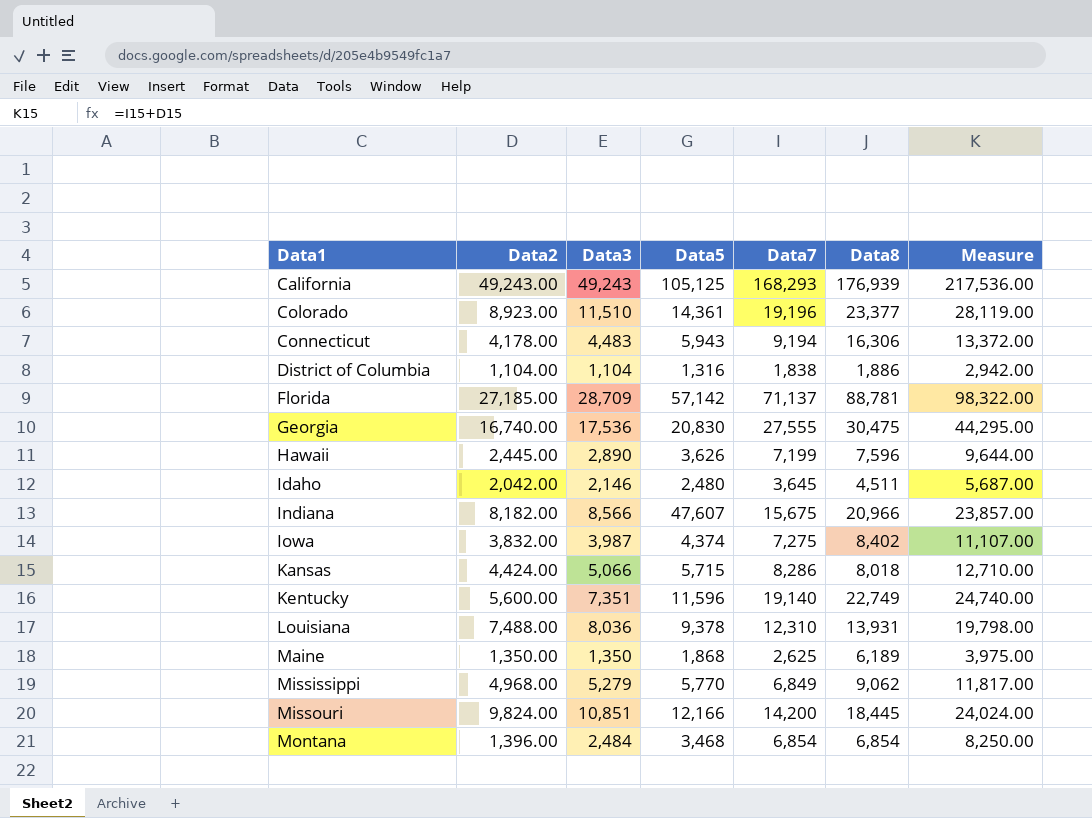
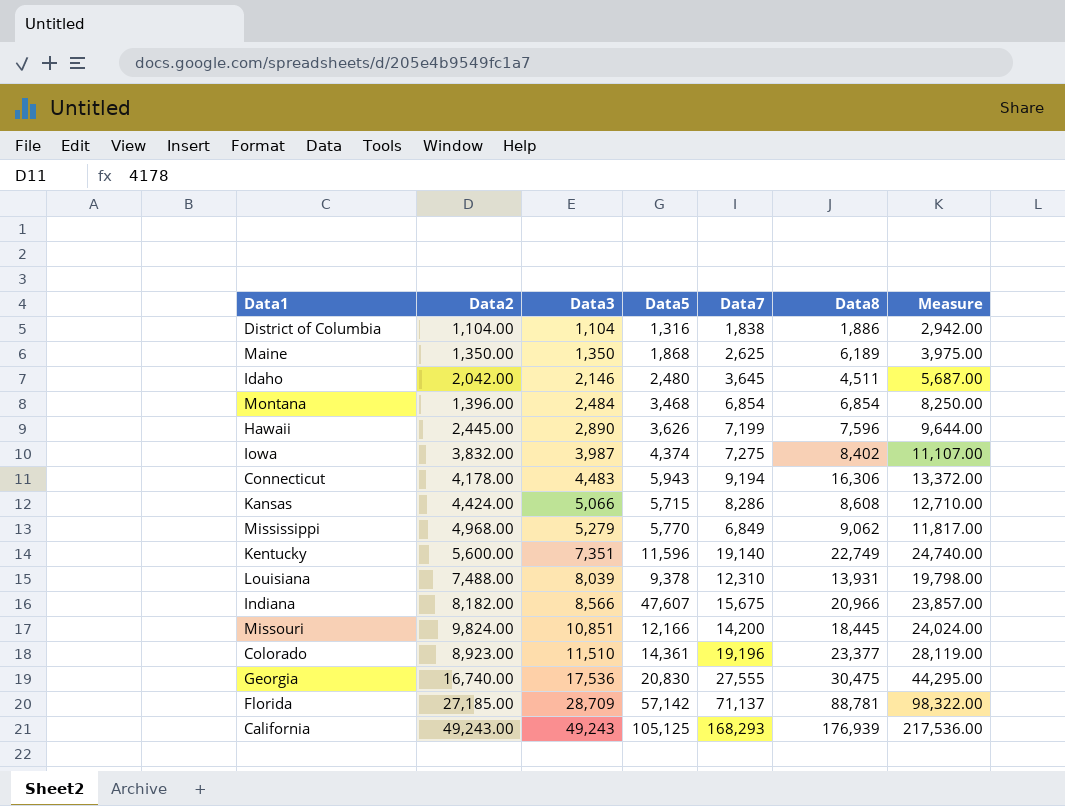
row order: Data1 ascending -> Data3 ascending
Kansas | Data8: 8,018 -> 8,608
Louisiana | Data3: 8,036 -> 8,039

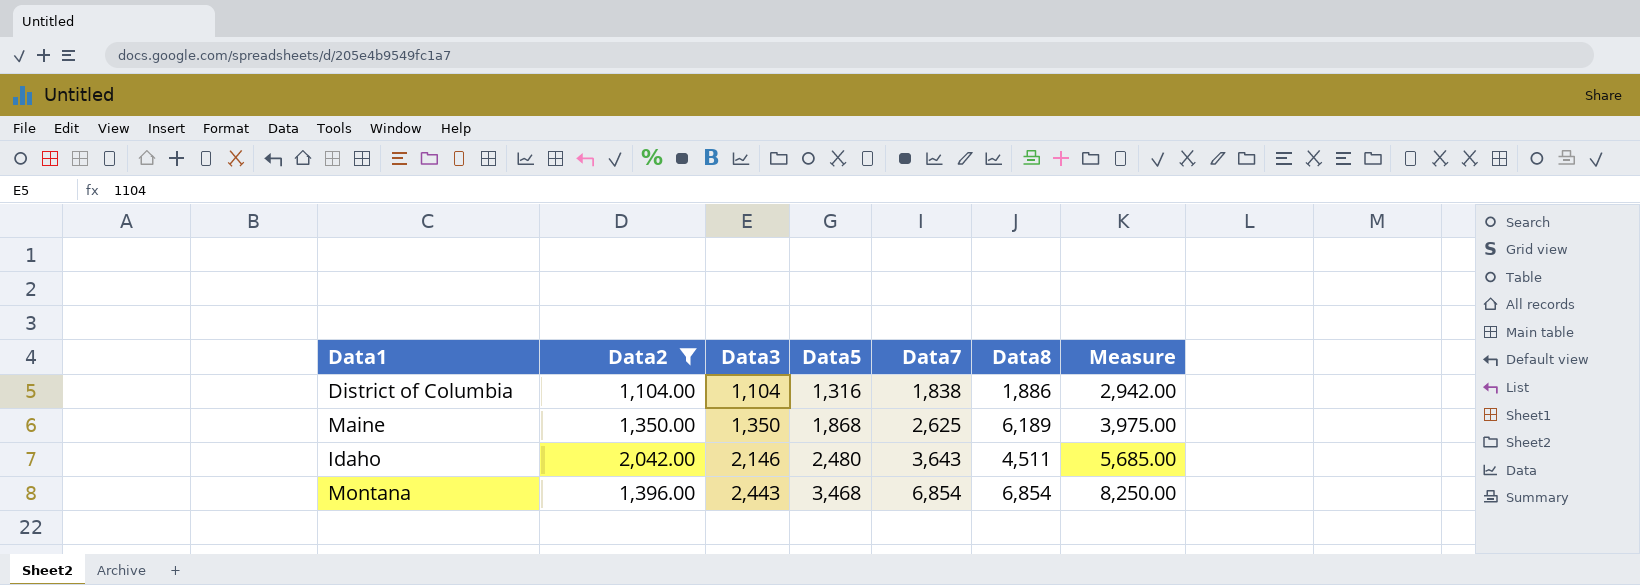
filter: none -> Data2 <= 2,042.00
Idaho | Data7: 3,645 -> 3,643
Idaho | Measure: 5,687.00 -> 5,685.00
Montana | Data3: 2,484 -> 2,443

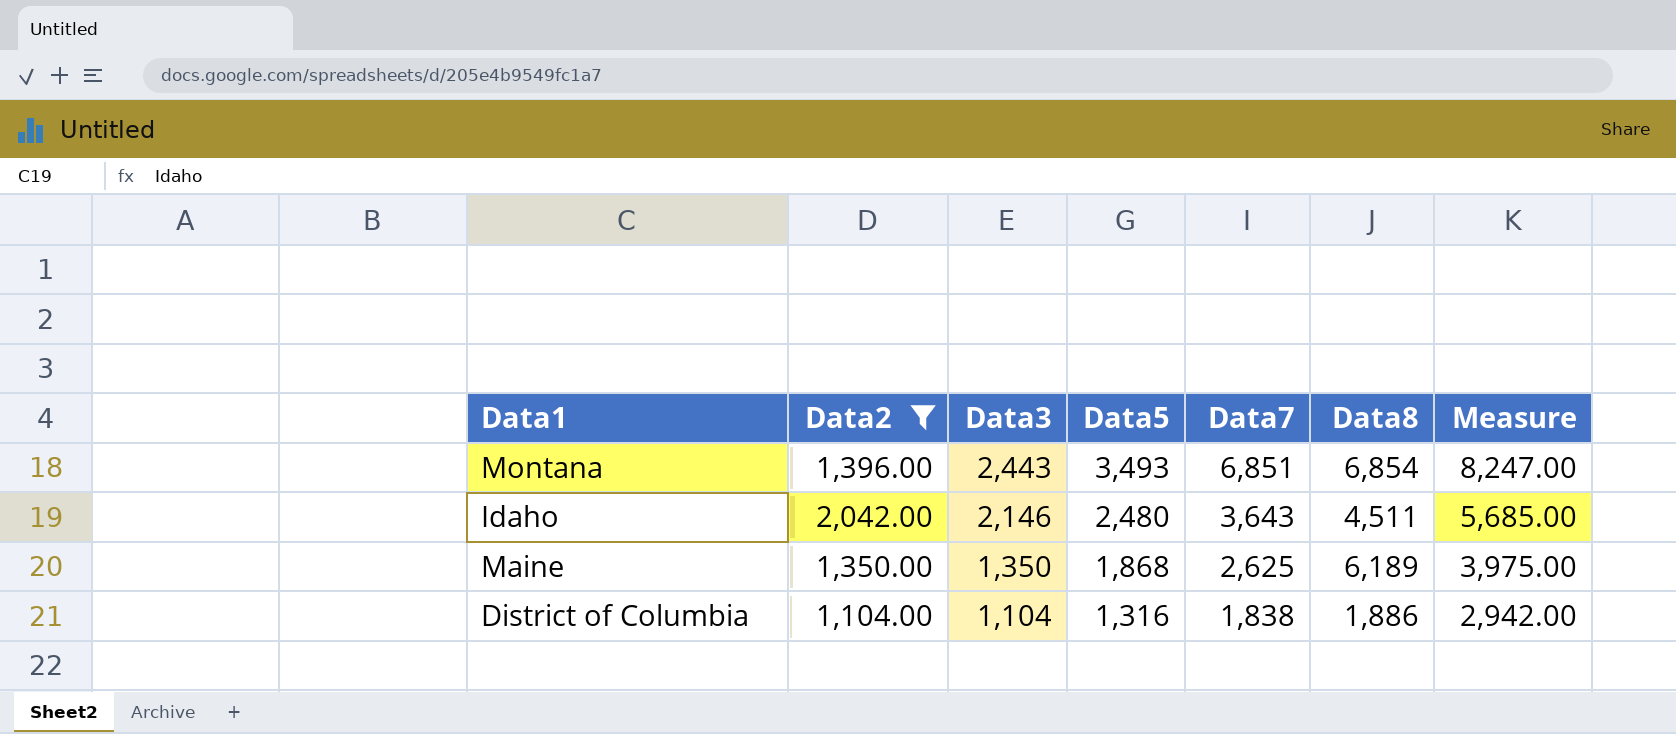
row order: Data3 ascending -> Data3 descending
Montana | Data5: 3,468 -> 3,493
Montana | Data7: 6,854 -> 6,851
Montana | Measure: 8,250.00 -> 8,247.00

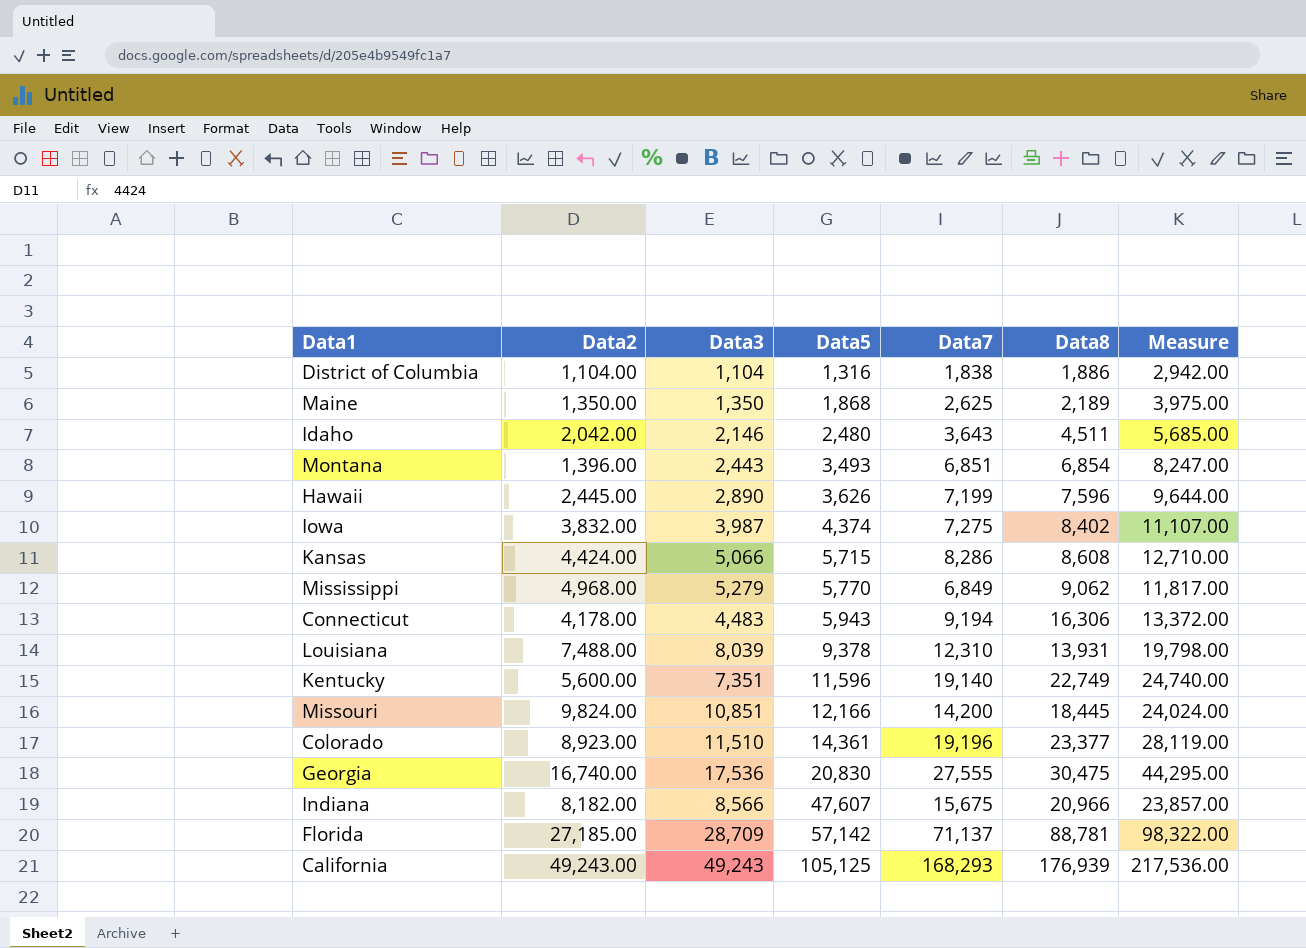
filter: Data2 <= 2,042.00 -> none
row order: Data3 descending -> Data5 ascending
Maine | Data8: 6,189 -> 2,189

